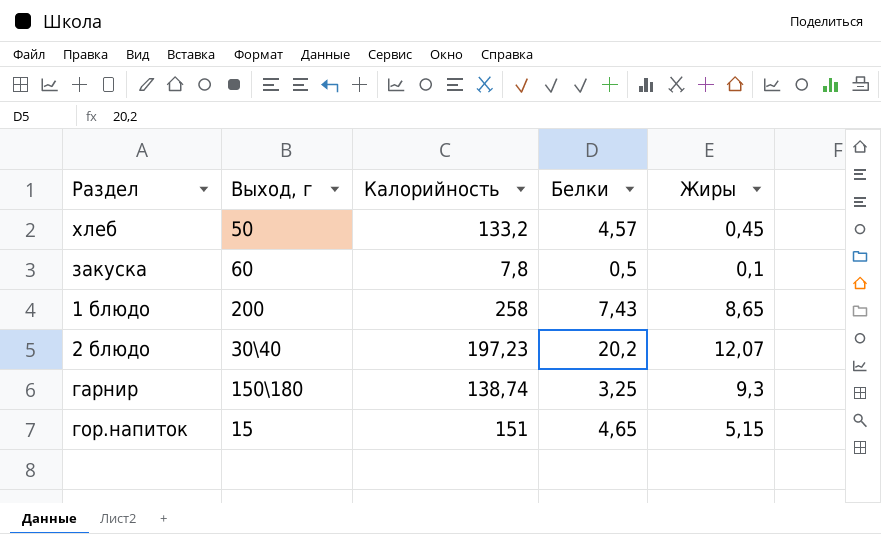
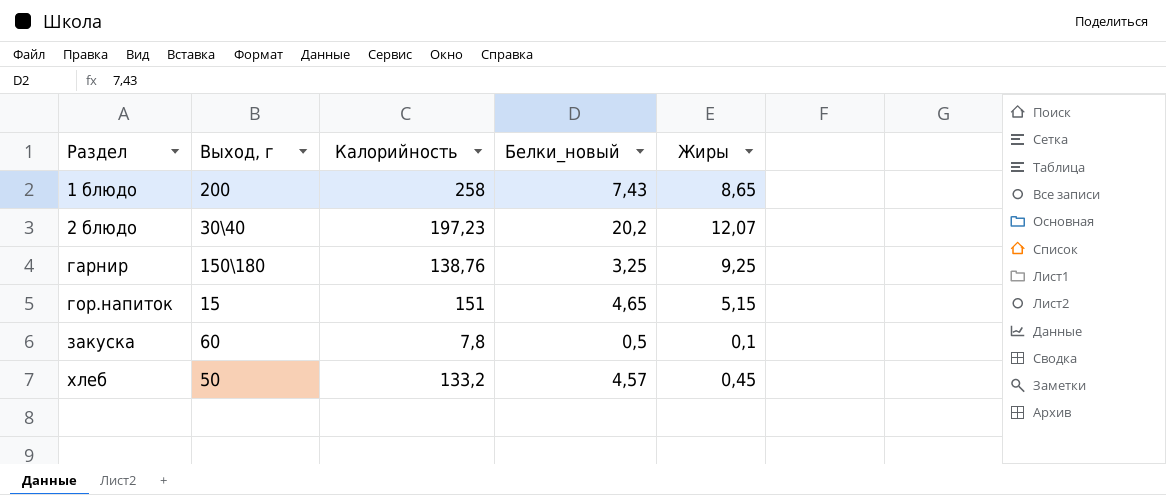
row order: none -> Раздел ascending
column name: Белки -> Белки_новый
гарнир | Калорийность: 138,74 -> 138,76
гарнир | Жиры: 9,3 -> 9,25

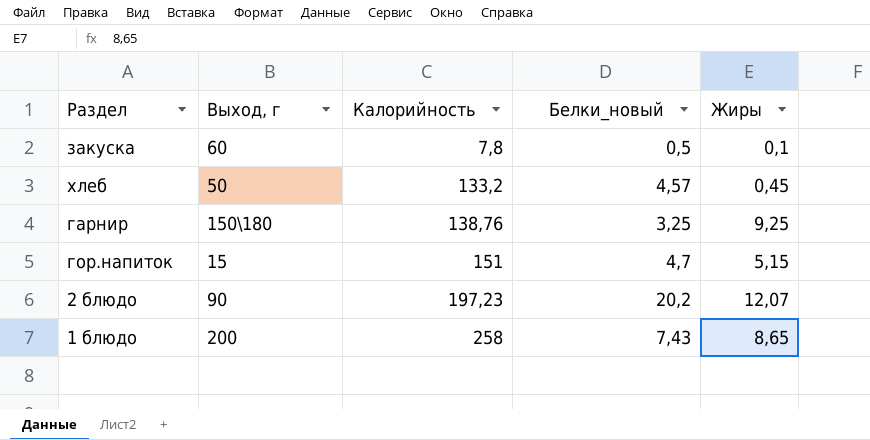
row order: Раздел ascending -> Калорийность ascending
гор.напиток | Белки_новый: 4,65 -> 4,7
2 блюдо | Выход, г: 30\40 -> 90

